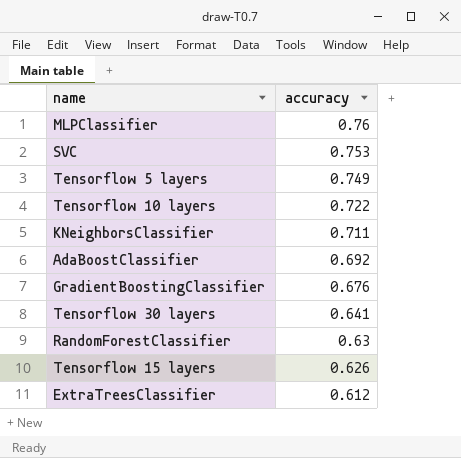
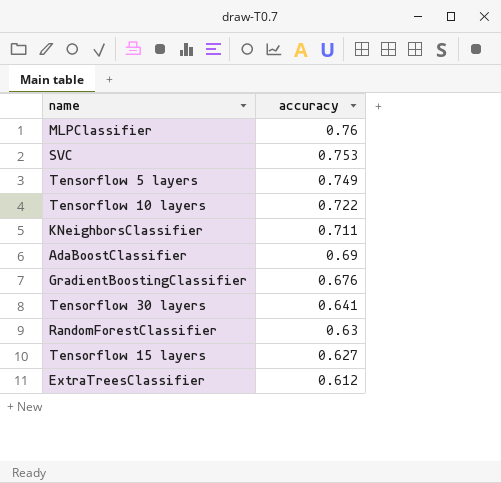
AdaBoostClassifier | accuracy: 0.692 -> 0.69
Tensorflow 15 layers | accuracy: 0.626 -> 0.627

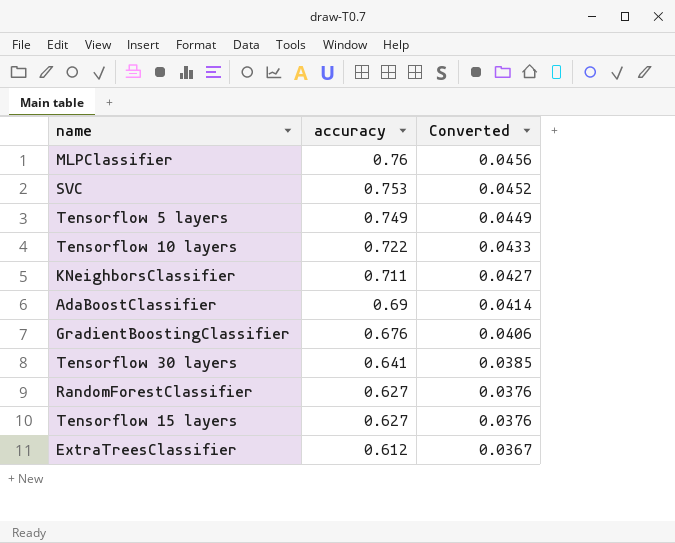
column Converted | formula: none -> [accuracy] * 0.06
RandomForestClassifier | accuracy: 0.63 -> 0.627

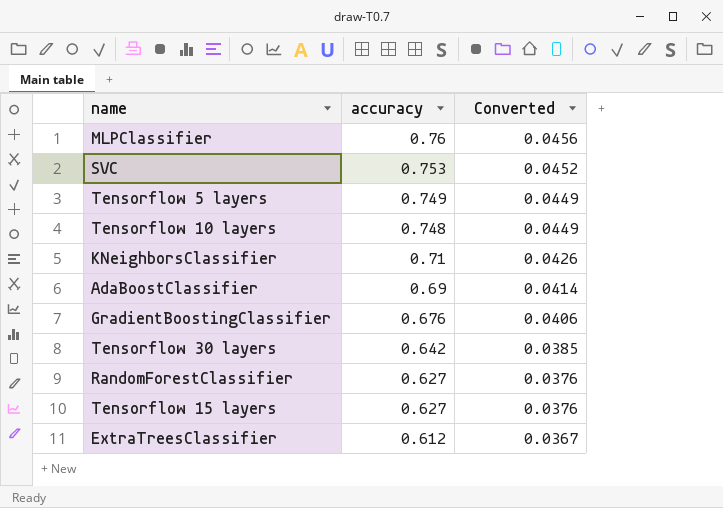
Tensorflow 10 layers | accuracy: 0.722 -> 0.748
Tensorflow 10 layers | Converted: 0.0433 -> 0.0449
KNeighborsClassifier | accuracy: 0.711 -> 0.71
KNeighborsClassifier | Converted: 0.0427 -> 0.0426
Tensorflow 30 layers | accuracy: 0.641 -> 0.642

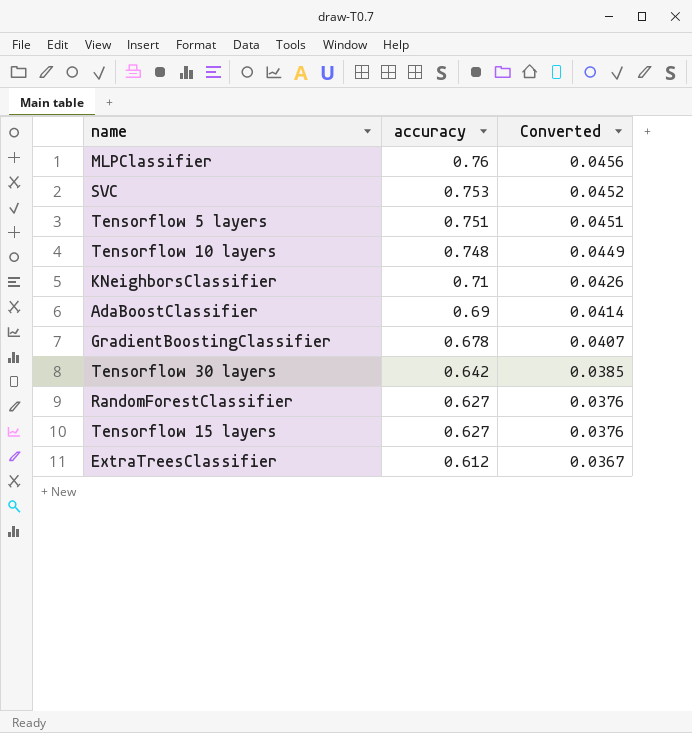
Tensorflow 5 layers | accuracy: 0.749 -> 0.751
Tensorflow 5 layers | Converted: 0.0449 -> 0.0451
GradientBoostingClassifier | accuracy: 0.676 -> 0.678
GradientBoostingClassifier | Converted: 0.0406 -> 0.0407

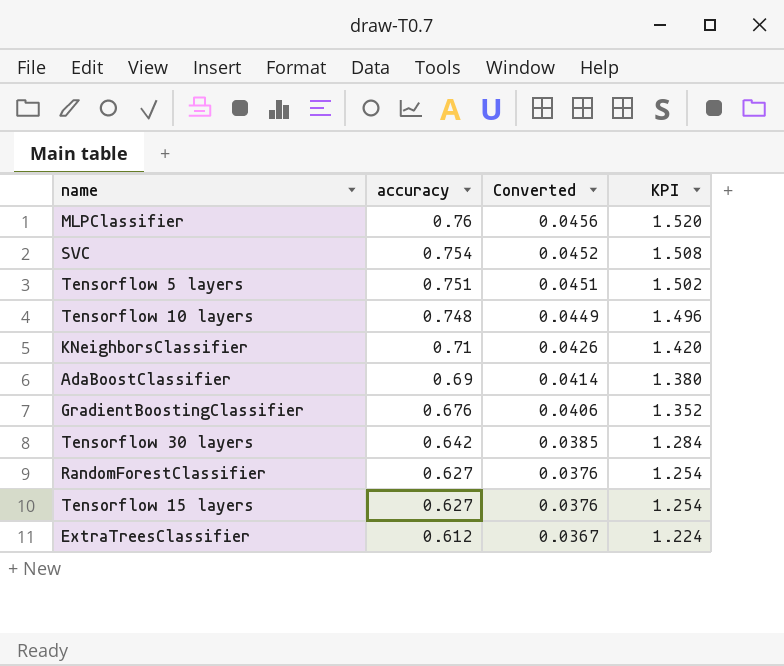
column KPI | formula: none -> [accuracy] * 2
SVC | accuracy: 0.753 -> 0.754
GradientBoostingClassifier | accuracy: 0.678 -> 0.676
GradientBoostingClassifier | Converted: 0.0407 -> 0.0406

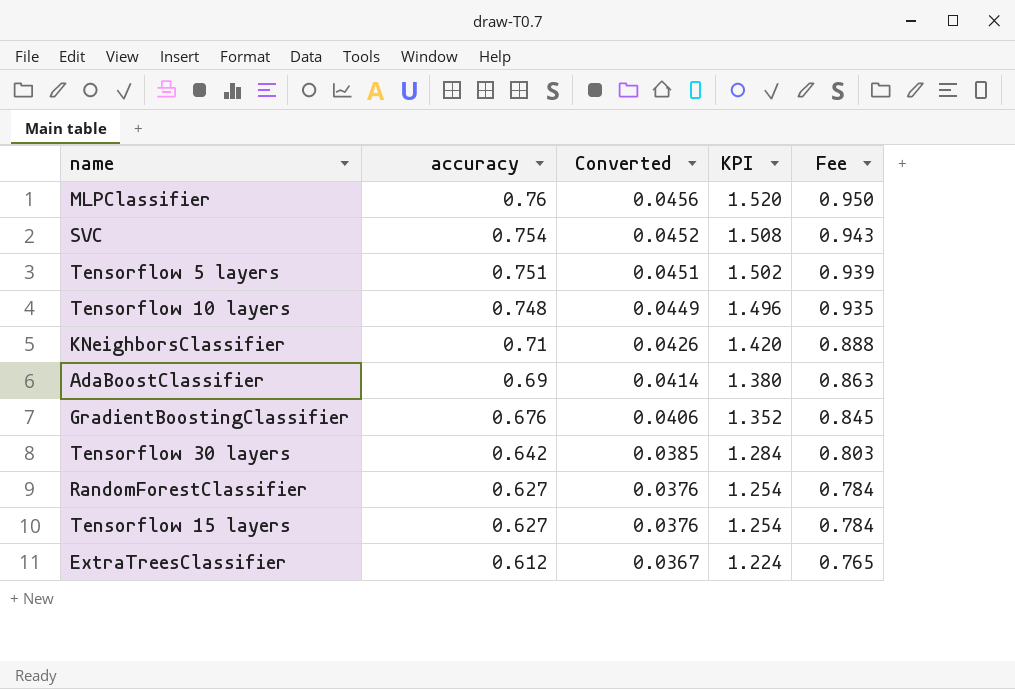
column Fee | formula: none -> [accuracy] * 1.25

